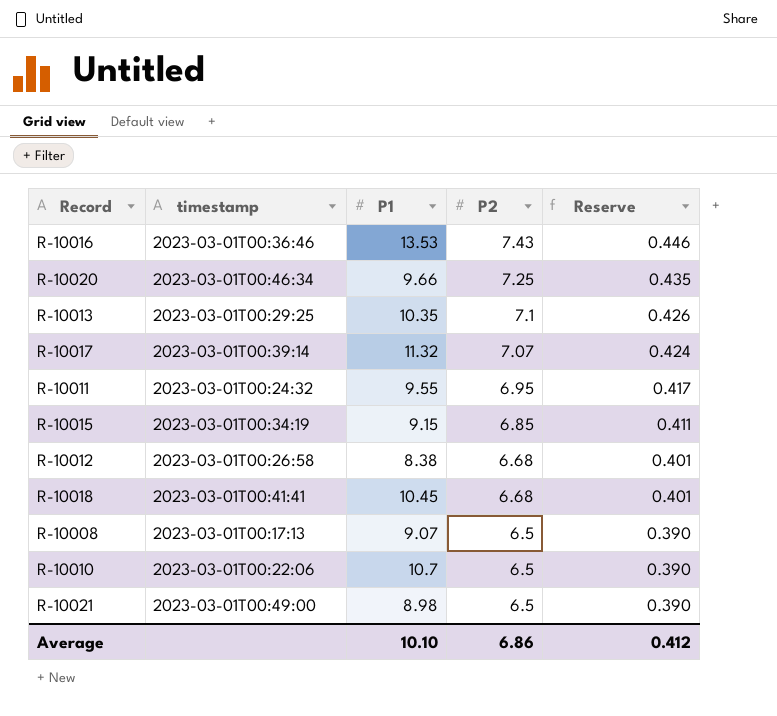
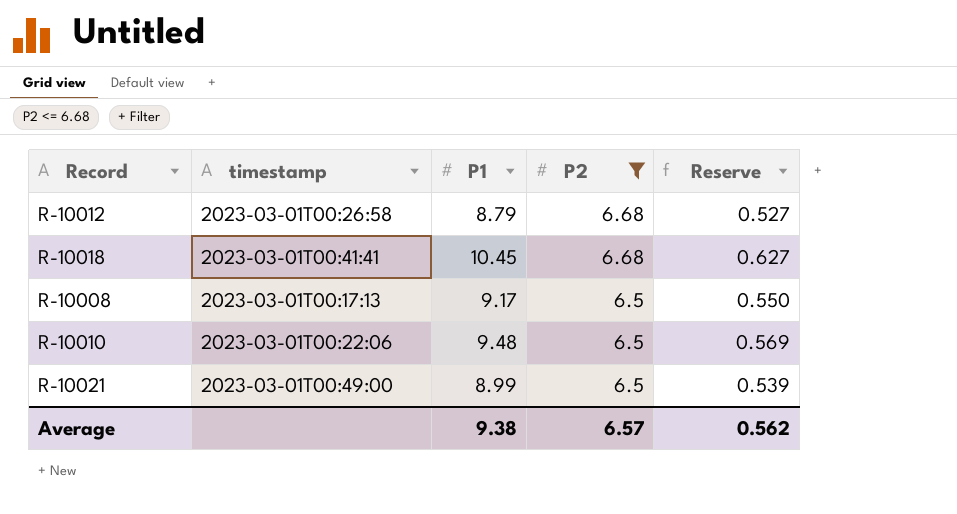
filter: none -> P2 <= 6.68
column Reserve | formula: [P2] * 0.06 -> [P1] * 0.06
R-10012 | P1: 8.38 -> 8.79
R-10008 | P1: 9.07 -> 9.17
R-10010 | P1: 10.7 -> 9.48
R-10021 | P1: 8.98 -> 8.99
Average | P1: 10.10 -> 9.38
Average | P2: 6.86 -> 6.57
Average | Reserve: 0.412 -> 0.562

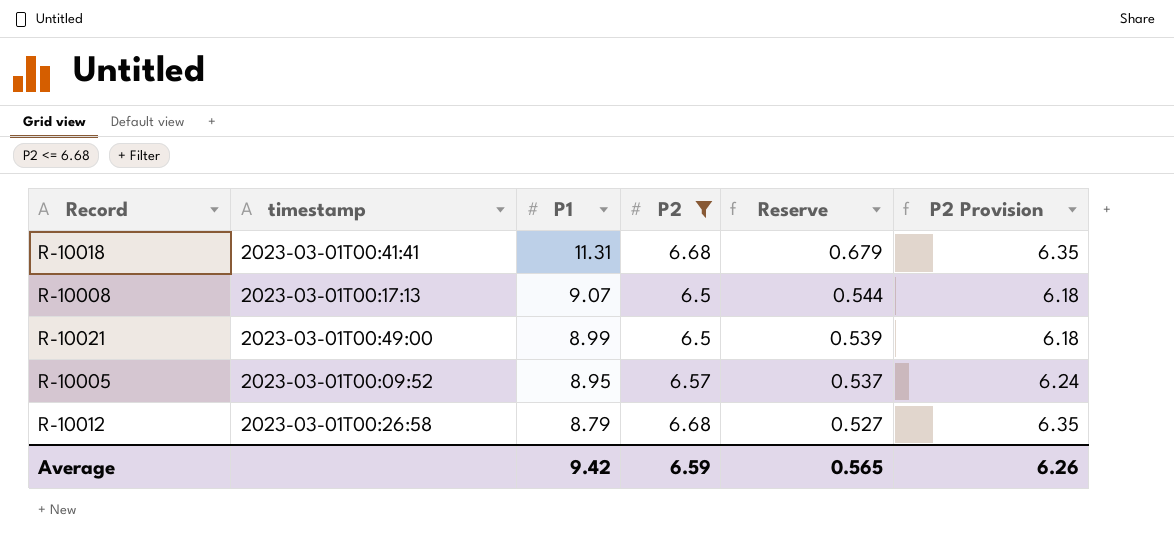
row order: P2 descending -> P1 descending
column P2 Provision | formula: none -> [P2] * 0.95
row R-10010: 2023-03-01T00:22:06 | 9.48 | 6.5 | 0.569 -> none
R-10018 | P1: 10.45 -> 11.31
R-10018 | Reserve: 0.627 -> 0.679
R-10008 | P1: 9.17 -> 9.07
R-10008 | Reserve: 0.550 -> 0.544
row R-10005: none -> 2023-03-01T00:09:52 | 8.95 | 6.57 | 0.537 | 6.24
Average | P1: 9.38 -> 9.42
Average | P2: 6.57 -> 6.59
Average | Reserve: 0.562 -> 0.565

